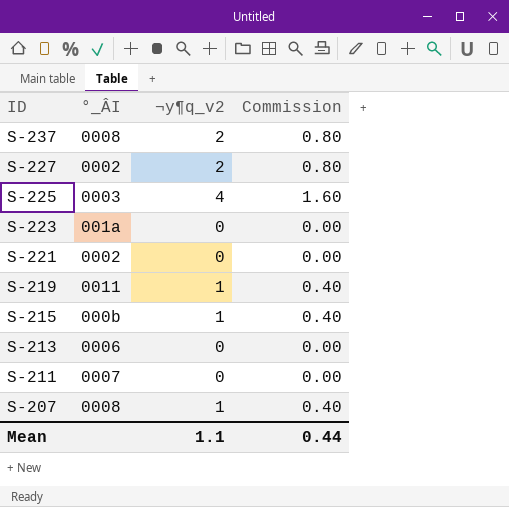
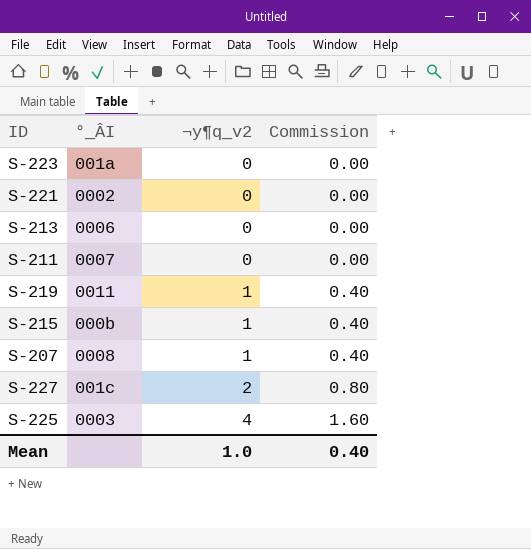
row order: ID descending -> ¬y¶q_v2 ascending
row S-237: 0008 | 2 | 0.80 -> none
S-227 | °_ÂI: 0002 -> 001c
Mean | ¬y¶q_v2: 1.1 -> 1.0
Mean | Commission: 0.44 -> 0.40

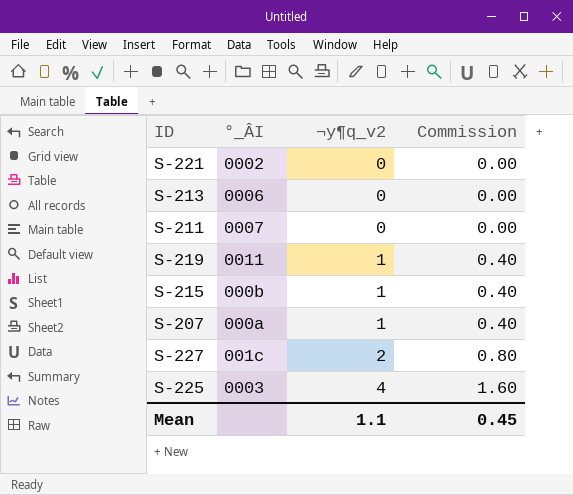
row S-223: 001a | 0 | 0.00 -> none
S-207 | °_ÂI: 0008 -> 000a
Mean | ¬y¶q_v2: 1.0 -> 1.1
Mean | Commission: 0.40 -> 0.45

